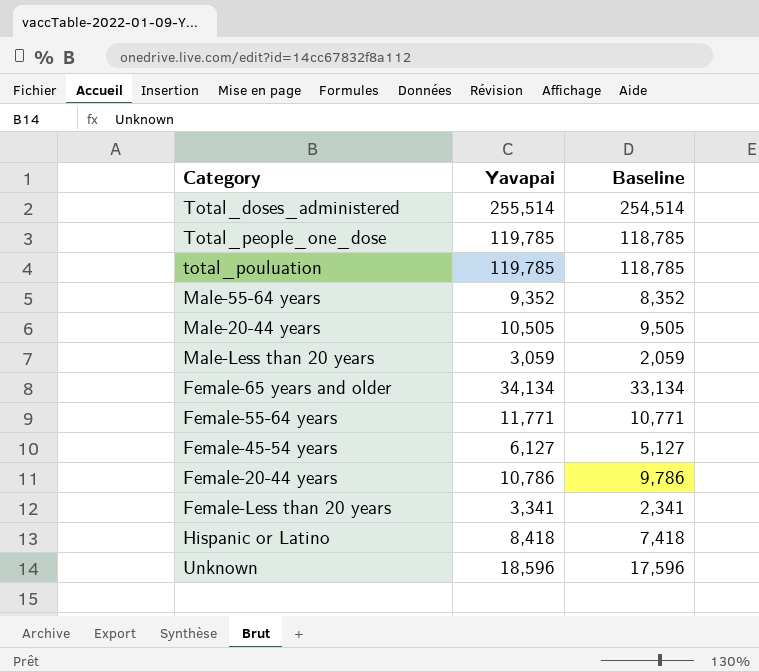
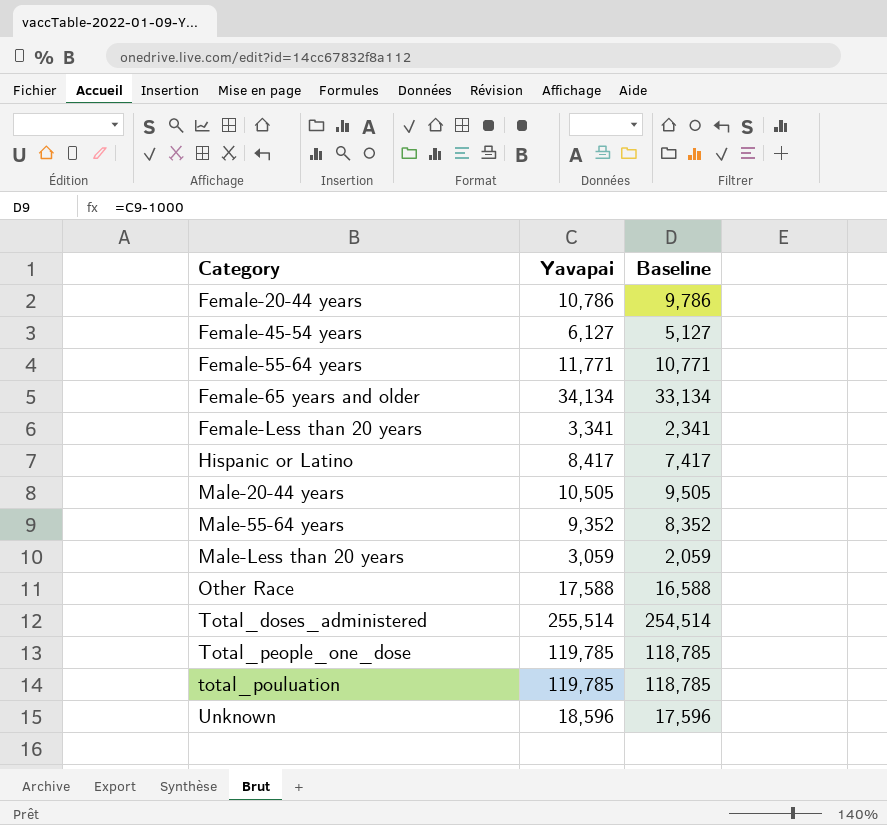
row order: none -> Category ascending
Hispanic or Latino | Yavapai: 8,418 -> 8,417
Hispanic or Latino | Baseline: 7,418 -> 7,417
row Other Race: none -> 17,588 | 16,588

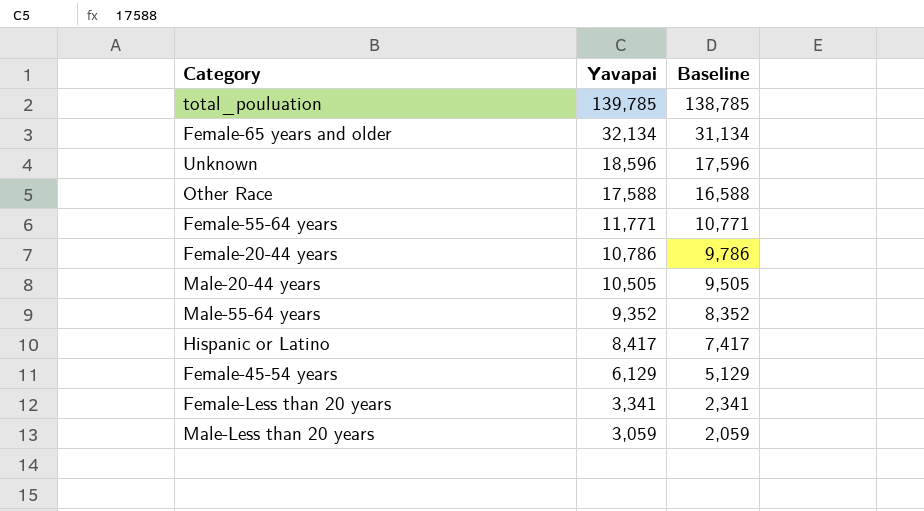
row order: Category ascending -> Yavapai descending
row Total_doses_administered: 255,514 | 254,514 -> none
row Total_people_one_dose: 119,785 | 118,785 -> none
total_pouluation | Yavapai: 119,785 -> 139,785
total_pouluation | Baseline: 118,785 -> 138,785
Female-65 years and older | Yavapai: 34,134 -> 32,134
Female-65 years and older | Baseline: 33,134 -> 31,134
Female-45-54 years | Yavapai: 6,127 -> 6,129
Female-45-54 years | Baseline: 5,127 -> 5,129

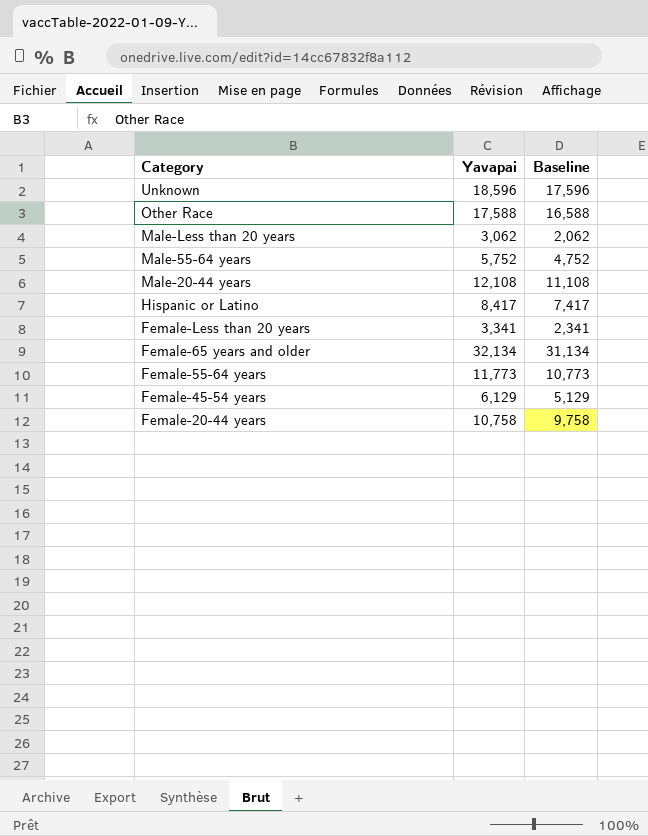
row order: Yavapai descending -> Category descending
row total_pouluation: 139,785 | 138,785 -> none
Male-Less than 20 years | Yavapai: 3,059 -> 3,062
Male-Less than 20 years | Baseline: 2,059 -> 2,062
Male-55-64 years | Yavapai: 9,352 -> 5,752
Male-55-64 years | Baseline: 8,352 -> 4,752
Male-20-44 years | Yavapai: 10,505 -> 12,108
Male-20-44 years | Baseline: 9,505 -> 11,108
Female-55-64 years | Yavapai: 11,771 -> 11,773
Female-55-64 years | Baseline: 10,771 -> 10,773
Female-20-44 years | Yavapai: 10,786 -> 10,758
Female-20-44 years | Baseline: 9,786 -> 9,758

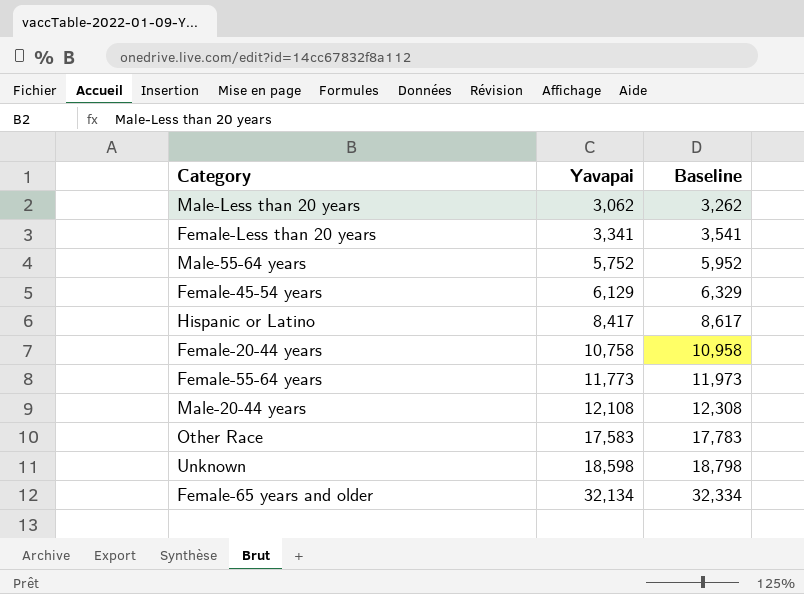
row order: Category descending -> Yavapai ascending
column Baseline | formula: [Yavapai] - 1000 -> [Yavapai] + 200
Other Race | Yavapai: 17,588 -> 17,583
Unknown | Yavapai: 18,596 -> 18,598

